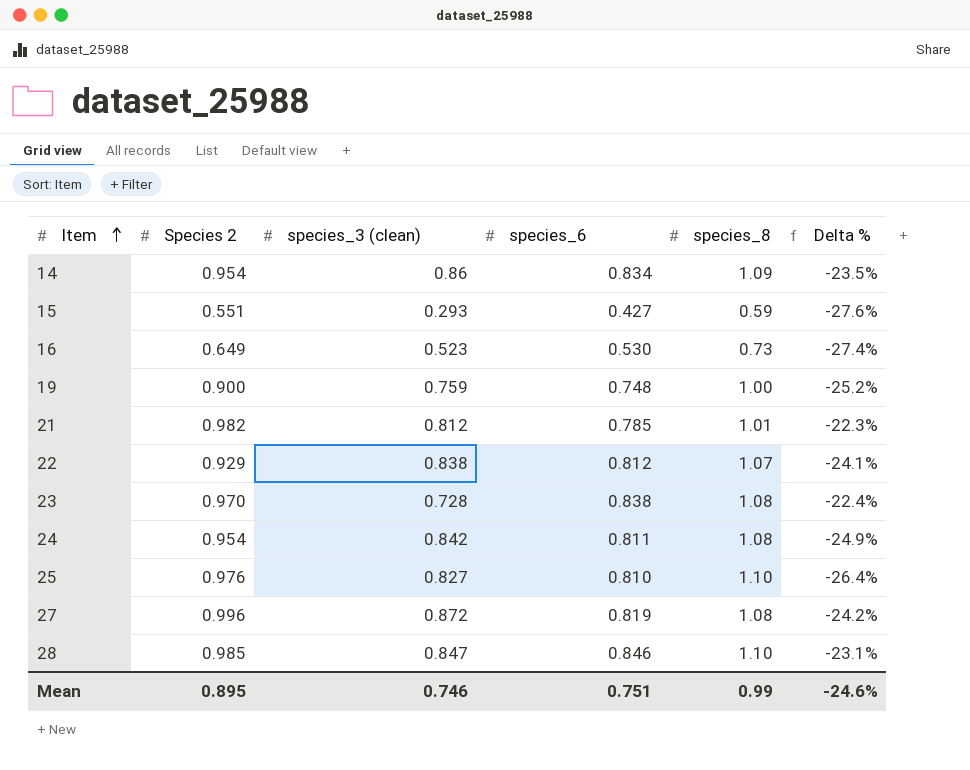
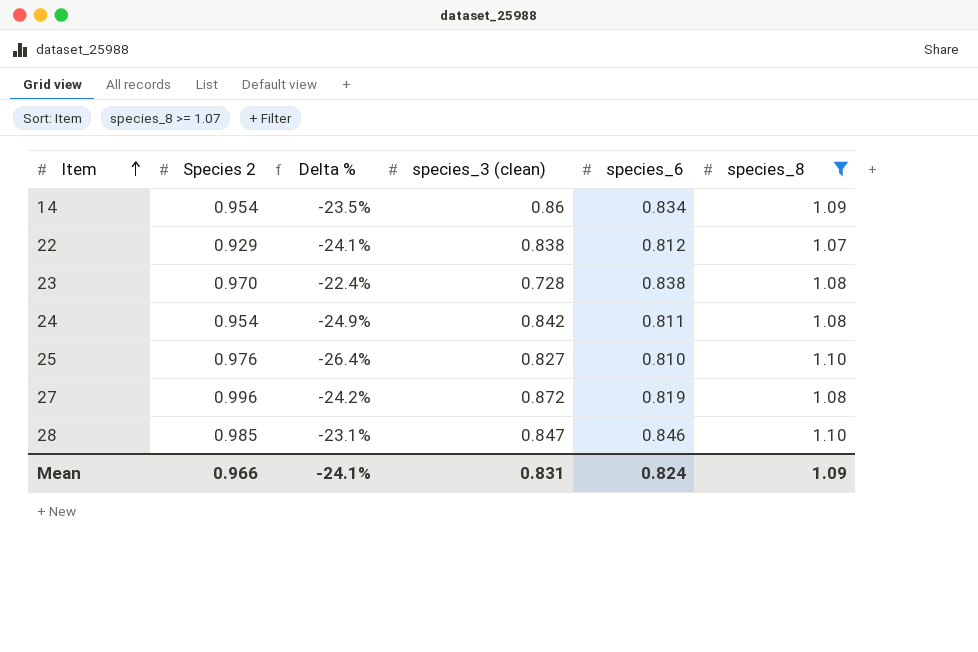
filter: none -> species_8 >= 1.07
column Delta % | position: 6 -> 3
Mean | Species 2: 0.895 -> 0.966
Mean | Delta %: -24.6% -> -24.1%
Mean | species_3 (clean): 0.746 -> 0.831
Mean | species_6: 0.751 -> 0.824
Mean | species_8: 0.99 -> 1.09

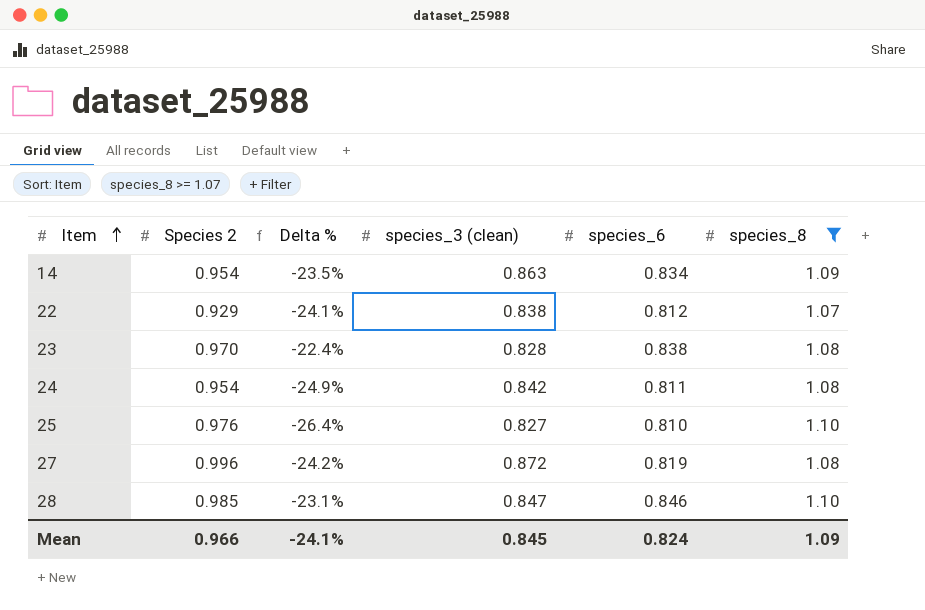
14 | species_3 (clean): 0.86 -> 0.863
23 | species_3 (clean): 0.728 -> 0.828
Mean | species_3 (clean): 0.831 -> 0.845

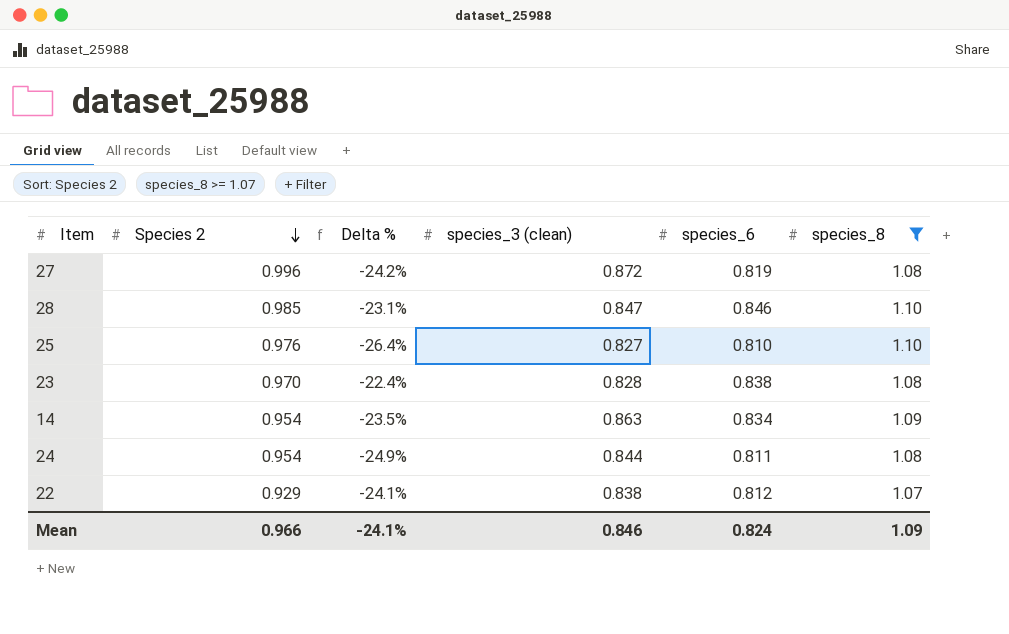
row order: Item ascending -> Species 2 descending
24 | species_3 (clean): 0.842 -> 0.844
Mean | species_3 (clean): 0.845 -> 0.846

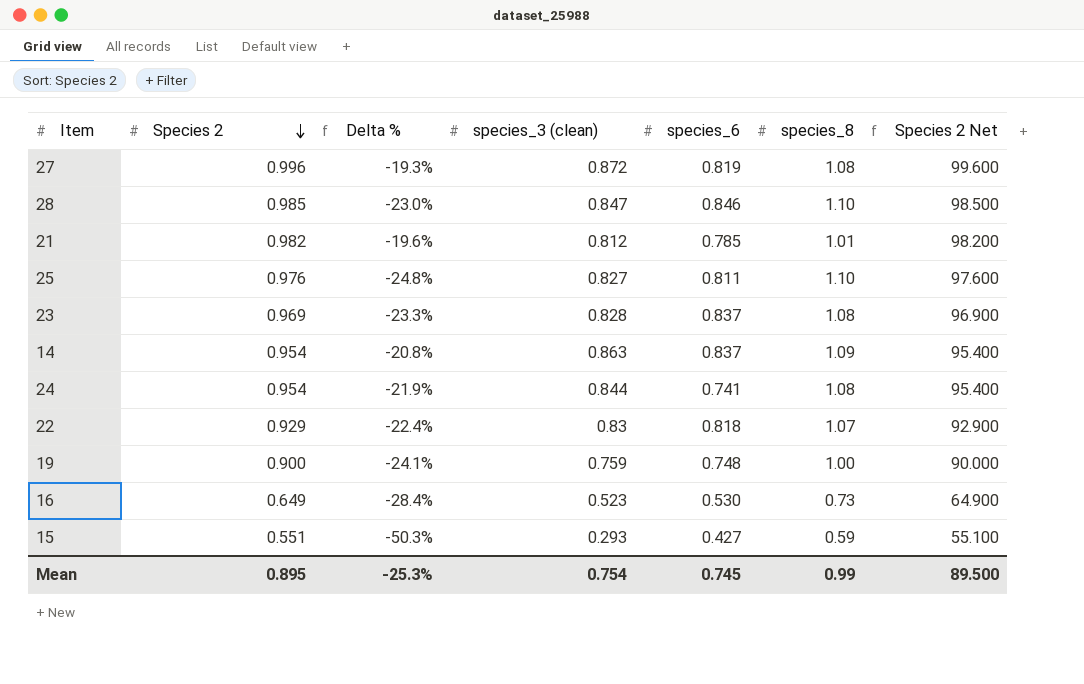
filter: species_8 >= 1.07 -> none
column Delta % | formula: ([species_6] - [species_8]) / [species_8] -> ([species_3 (clean)] - [species_8]) / [species_8]
column Species 2 Net | formula: none -> [Species 2] * 100
25 | species_6: 0.810 -> 0.811
23 | Species 2: 0.970 -> 0.969
23 | species_6: 0.838 -> 0.837
14 | species_6: 0.834 -> 0.837
24 | species_6: 0.811 -> 0.741
22 | species_3 (clean): 0.838 -> 0.83
22 | species_6: 0.812 -> 0.818
Mean | Species 2: 0.966 -> 0.895
Mean | Delta %: -24.1% -> -25.3%
Mean | species_3 (clean): 0.846 -> 0.754
Mean | species_6: 0.824 -> 0.745
Mean | species_8: 1.09 -> 0.99

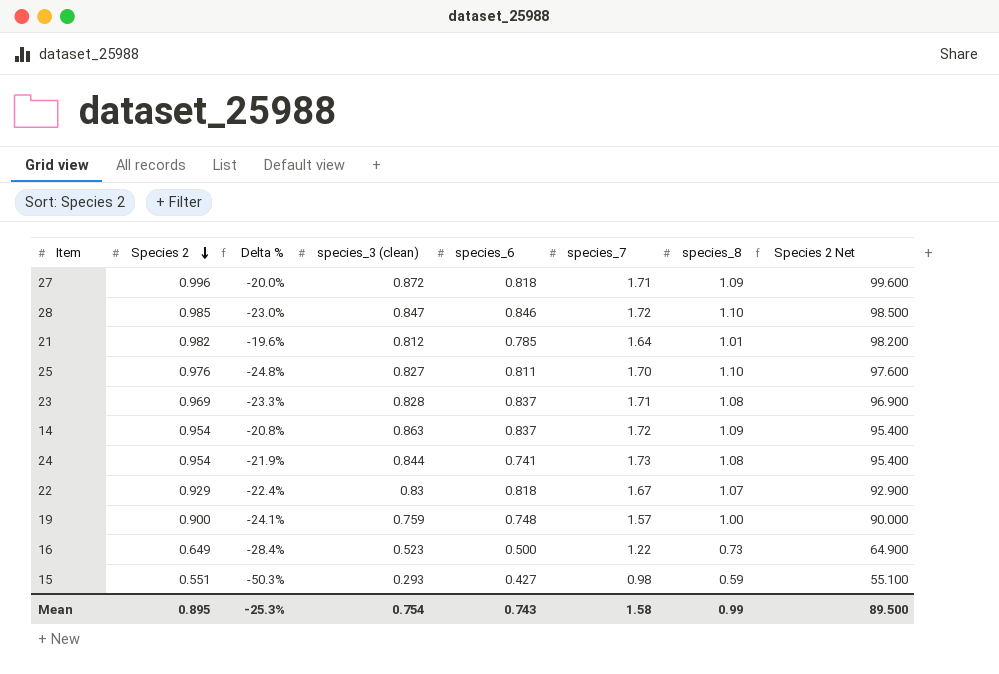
column species_7 | position: none -> 6
27 | Delta %: -19.3% -> -20.0%
27 | species_6: 0.819 -> 0.818
27 | species_8: 1.08 -> 1.09
16 | species_6: 0.530 -> 0.500
Mean | species_6: 0.745 -> 0.743

